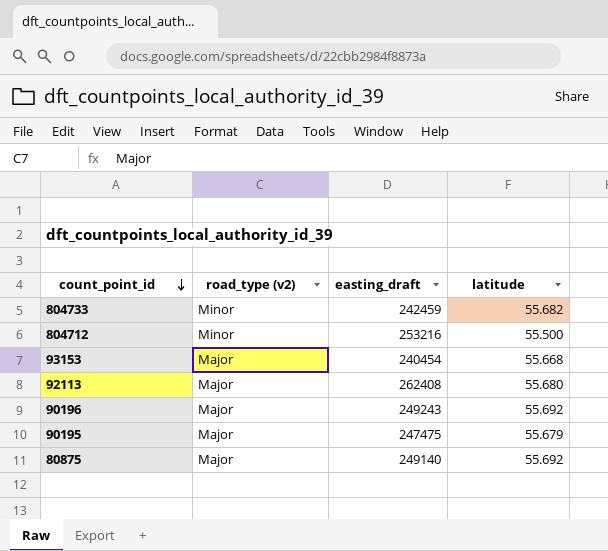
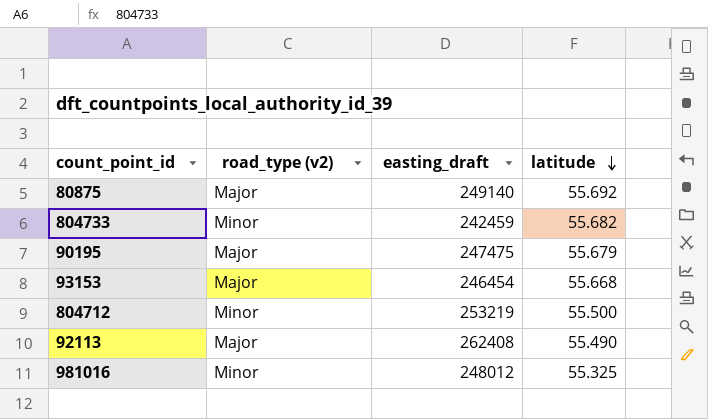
row order: count_point_id descending -> latitude descending
row 90196: Major | 249243 | 55.692 -> none
93153 | easting_draft: 240454 -> 246454
804712 | easting_draft: 253216 -> 253219
92113 | latitude: 55.680 -> 55.490
row 981016: none -> Minor | 248012 | 55.325

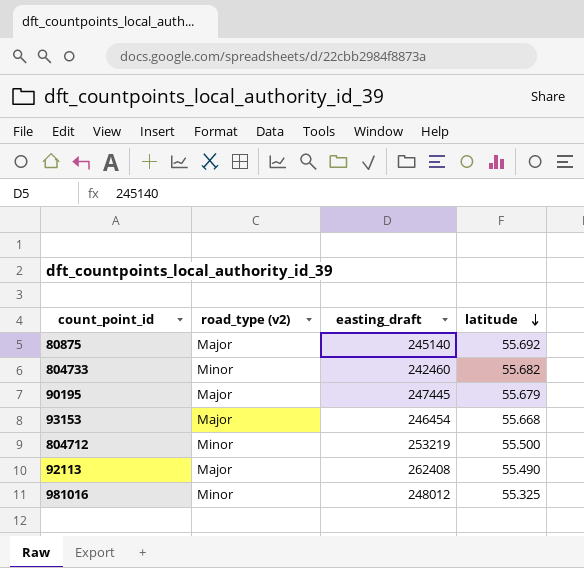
80875 | easting_draft: 249140 -> 245140
804733 | easting_draft: 242459 -> 242460
90195 | easting_draft: 247475 -> 247445

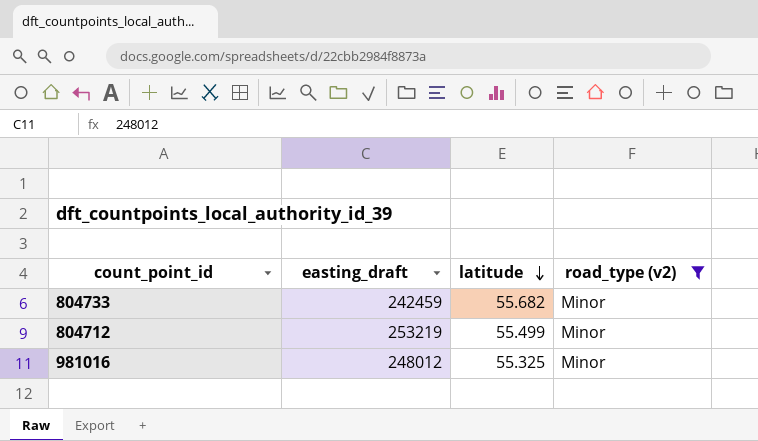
filter: none -> road_type (v2) = Minor
column road_type (v2) | position: 2 -> 4
804733 | easting_draft: 242460 -> 242459
804712 | latitude: 55.500 -> 55.499

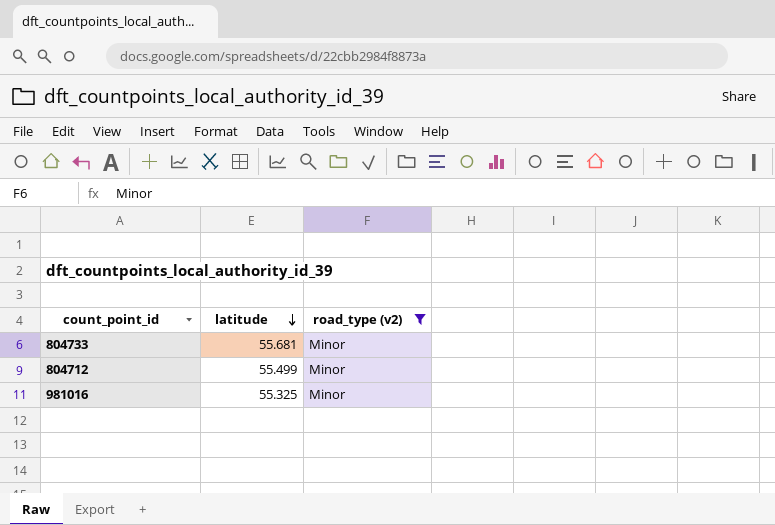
column easting_draft | position: 2 -> none
804733 | latitude: 55.682 -> 55.681

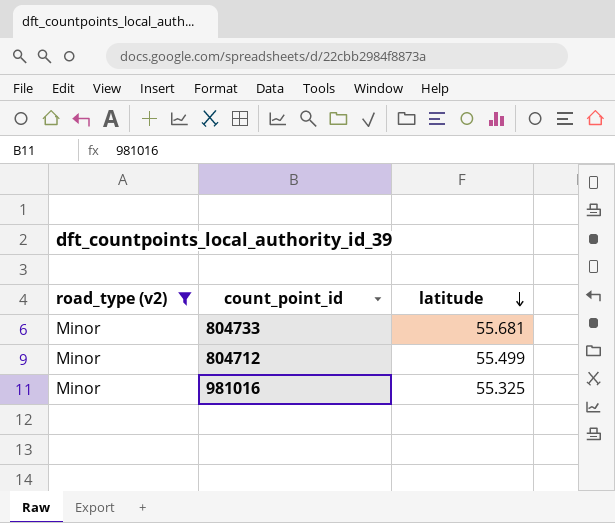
column road_type (v2) | position: 3 -> 1

